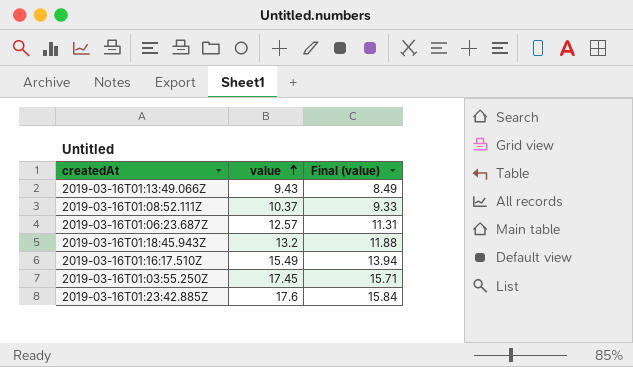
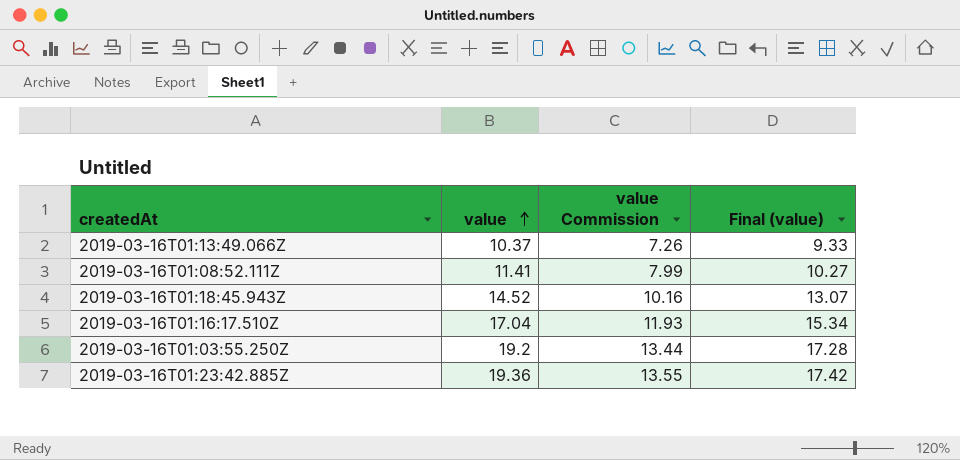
column value Commission | formula: none -> [value] * 0.7
row 2019-03-16T01:06:23.687Z: 12.57 | 11.31 -> none
2019-03-16T01:13:49.066Z | value: 9.43 -> 10.37
2019-03-16T01:13:49.066Z | Final (value): 8.49 -> 9.33
2019-03-16T01:08:52.111Z | value: 10.37 -> 11.41
2019-03-16T01:08:52.111Z | Final (value): 9.33 -> 10.27
2019-03-16T01:18:45.943Z | value: 13.2 -> 14.52
2019-03-16T01:18:45.943Z | Final (value): 11.88 -> 13.07
2019-03-16T01:16:17.510Z | value: 15.49 -> 17.04
2019-03-16T01:16:17.510Z | Final (value): 13.94 -> 15.34
2019-03-16T01:03:55.250Z | value: 17.45 -> 19.2
2019-03-16T01:03:55.250Z | Final (value): 15.71 -> 17.28
2019-03-16T01:23:42.885Z | value: 17.6 -> 19.36
2019-03-16T01:23:42.885Z | Final (value): 15.84 -> 17.42

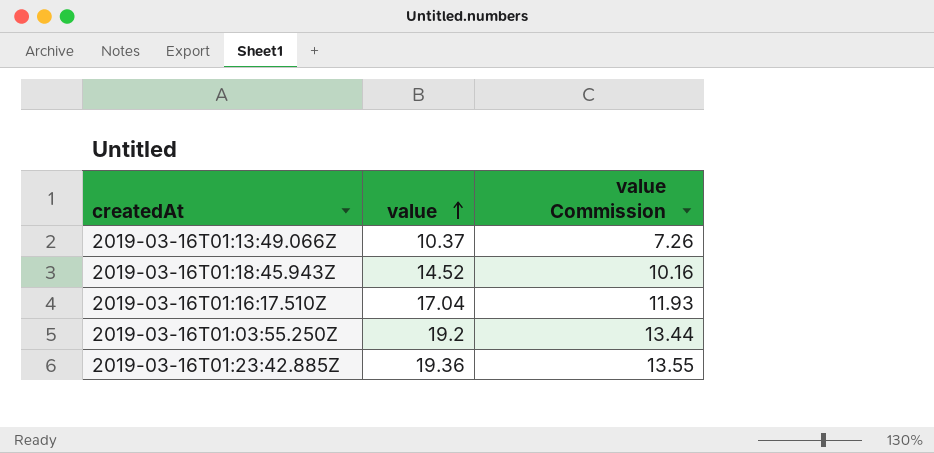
column Final (value) | formula: [value] * 0.9 -> none
row 2019-03-16T01:08:52.111Z: 11.41 | 7.99 | 10.27 -> none

